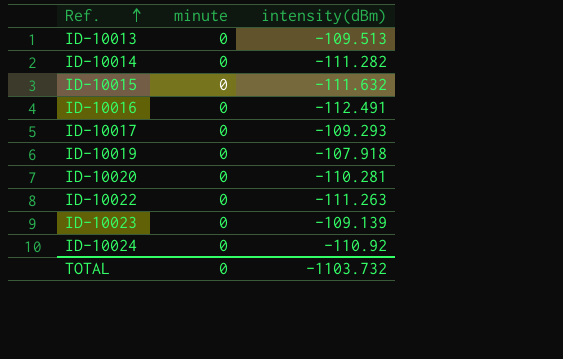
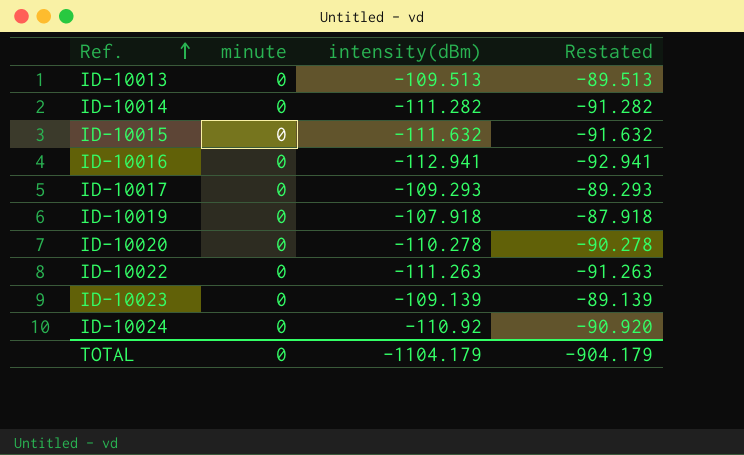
column Restated | formula: none -> [intensity(dBm)] + 20
ID-10016 | intensity(dBm): -112.491 -> -112.941
ID-10020 | intensity(dBm): -110.281 -> -110.278
TOTAL | intensity(dBm): -1103.732 -> -1104.179

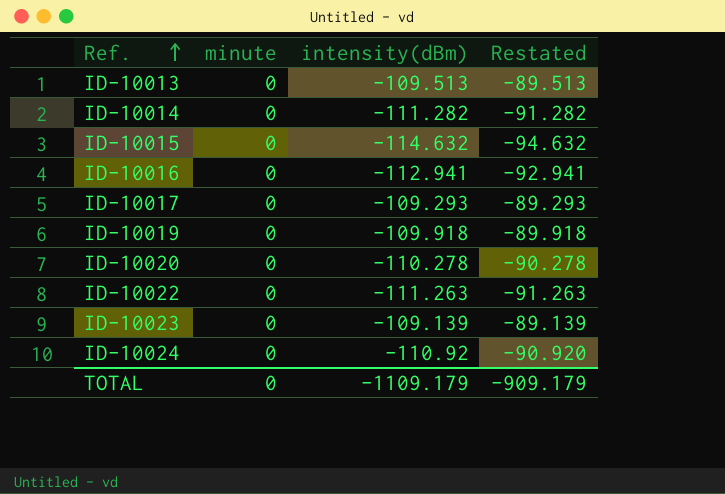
ID-10015 | intensity(dBm): -111.632 -> -114.632
ID-10015 | Restated: -91.632 -> -94.632
ID-10019 | intensity(dBm): -107.918 -> -109.918
ID-10019 | Restated: -87.918 -> -89.918
TOTAL | intensity(dBm): -1104.179 -> -1109.179
TOTAL | Restated: -904.179 -> -909.179

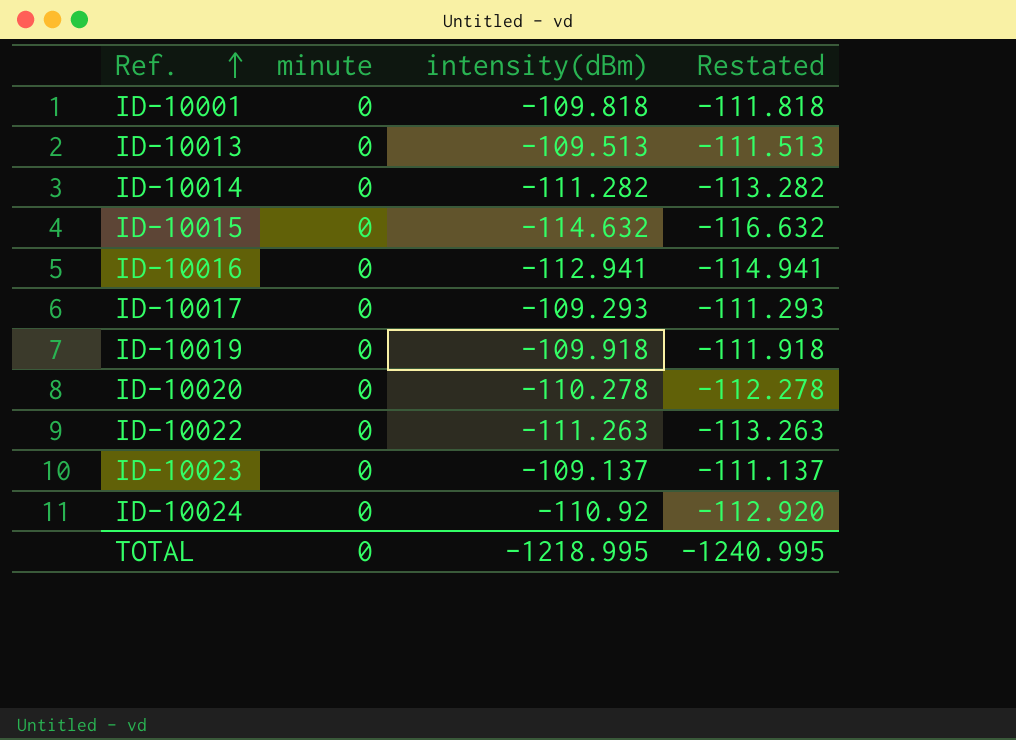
column Restated | formula: [intensity(dBm)] + 20 -> [intensity(dBm)] - 2
row ID-10001: none -> 0 | -109.818 | -111.818
ID-10023 | intensity(dBm): -109.139 -> -109.137
TOTAL | intensity(dBm): -1109.179 -> -1218.995
TOTAL | Restated: -909.179 -> -1240.995

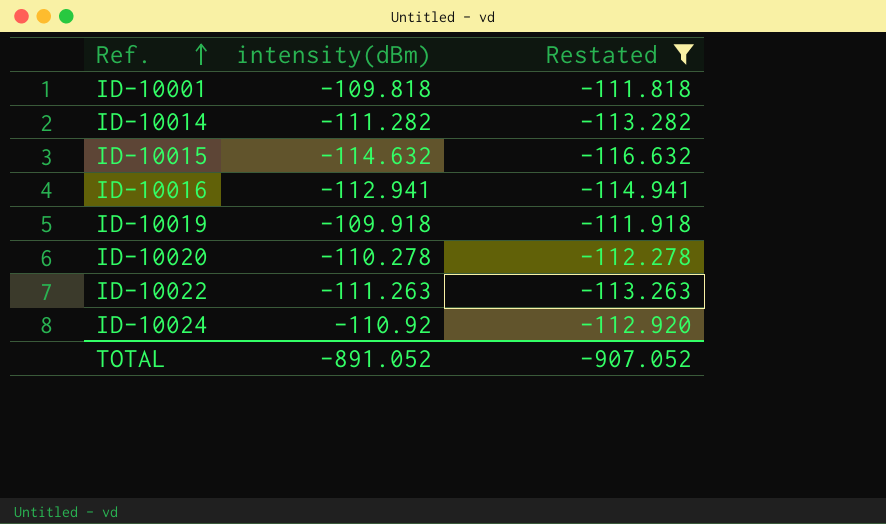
filter: none -> Restated <= -111.818
column minute | position: 2 -> none
TOTAL | intensity(dBm): -1218.995 -> -891.052
TOTAL | Restated: -1240.995 -> -907.052

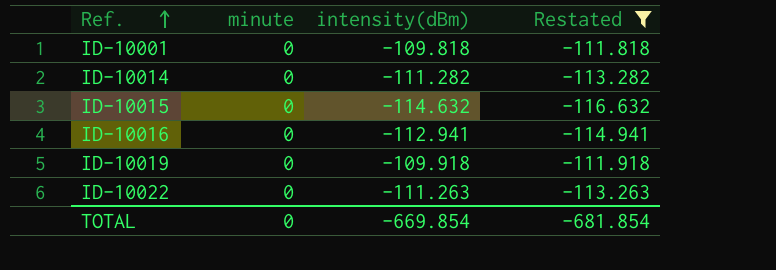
column minute | position: none -> 2
row ID-10020: -110.278 | -112.278 -> none
row ID-10024: -110.92 | -112.920 -> none
TOTAL | intensity(dBm): -891.052 -> -669.854
TOTAL | Restated: -907.052 -> -681.854

